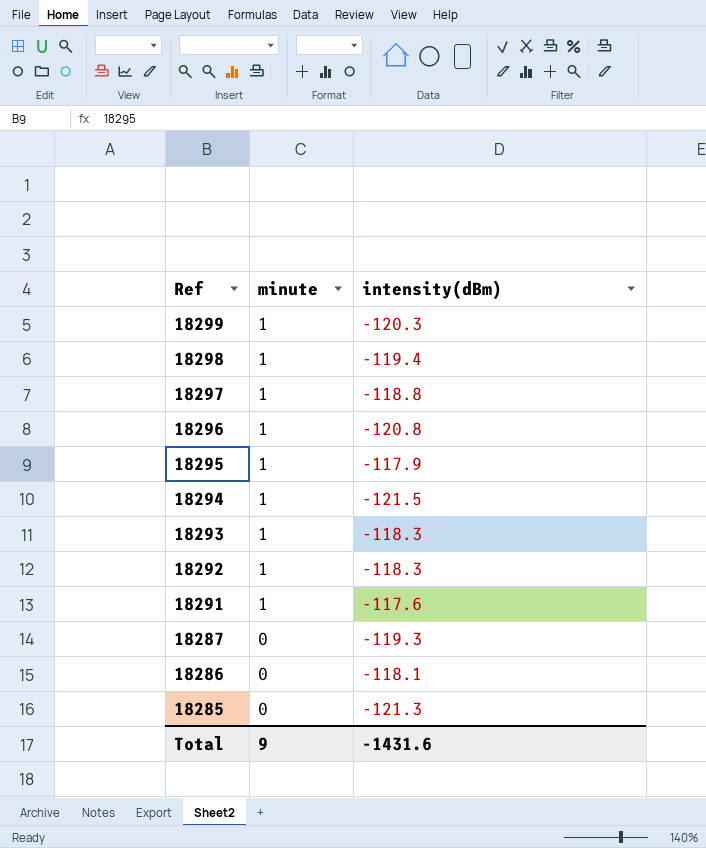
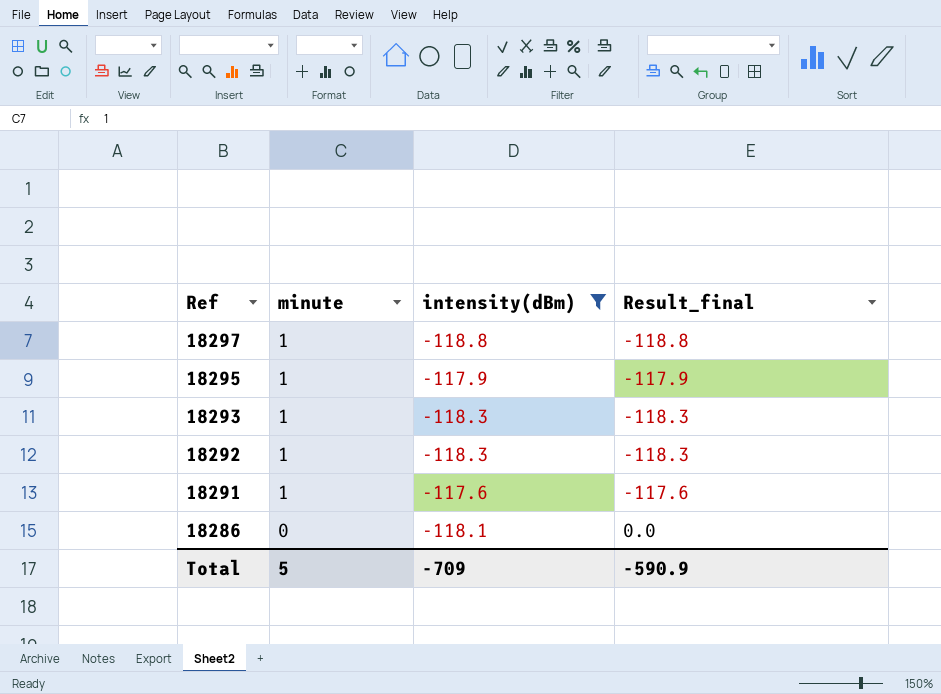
filter: none -> intensity(dBm) >= -118.8
column Result_final | formula: none -> [minute] * [intensity(dBm)]
Total | minute: 9 -> 5
Total | intensity(dBm): -1431.6 -> -709

